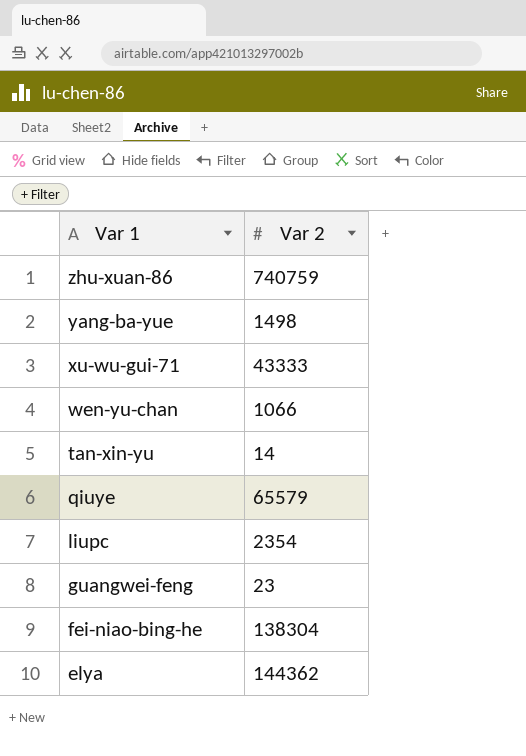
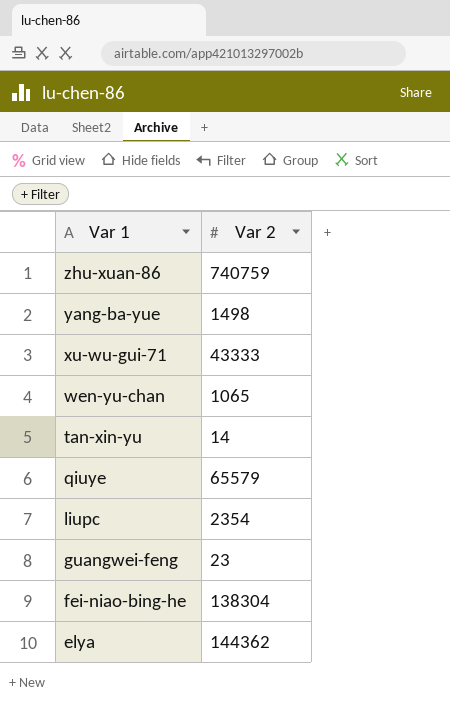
wen-yu-chan | Var 2: 1066 -> 1065

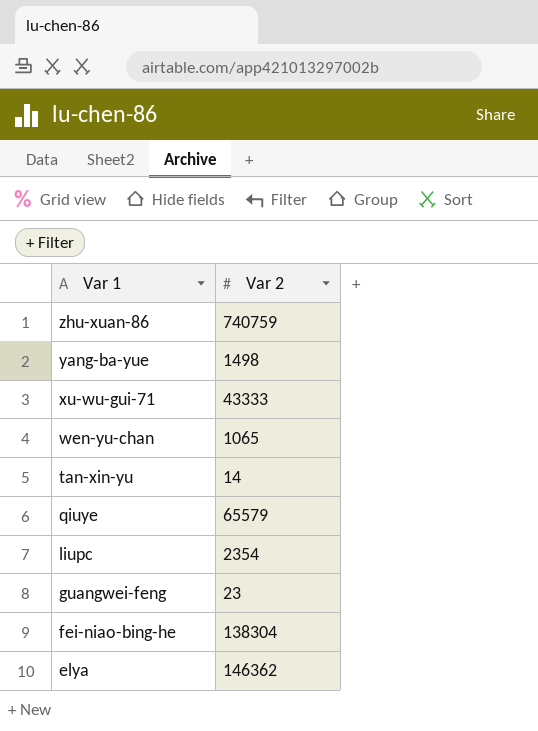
elya | Var 2: 144362 -> 146362

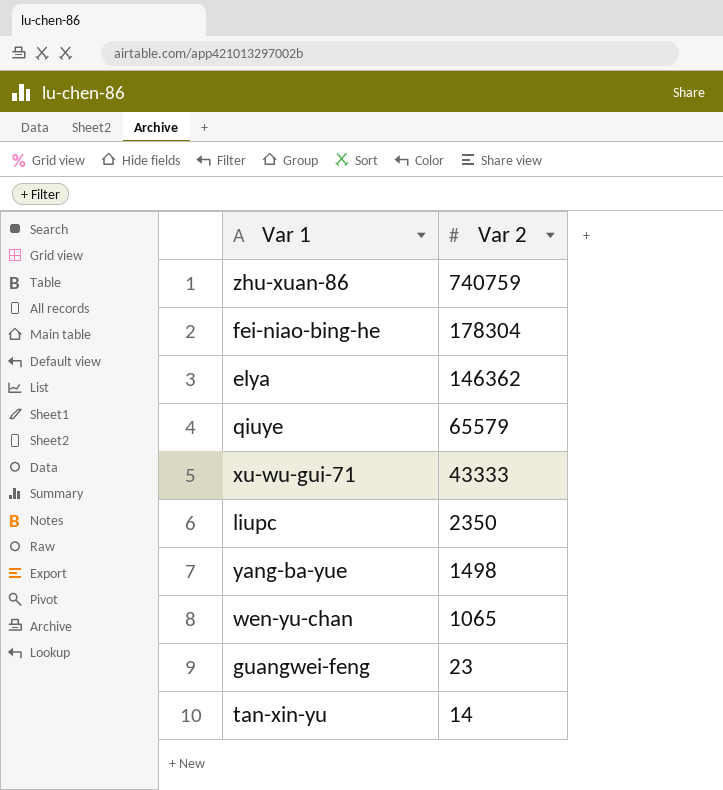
row order: Var 1 descending -> Var 2 descending
fei-niao-bing-he | Var 2: 138304 -> 178304
liupc | Var 2: 2354 -> 2350

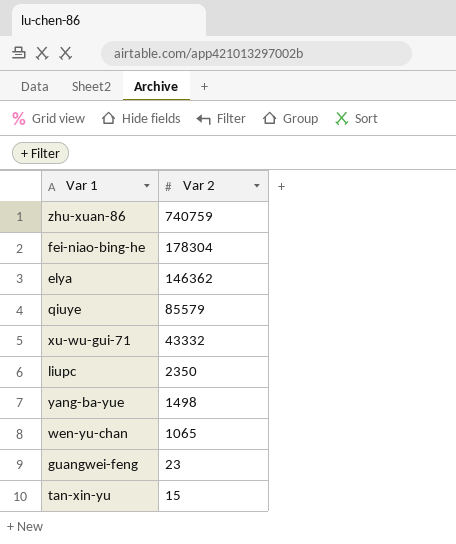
qiuye | Var 2: 65579 -> 85579
xu-wu-gui-71 | Var 2: 43333 -> 43332
tan-xin-yu | Var 2: 14 -> 15

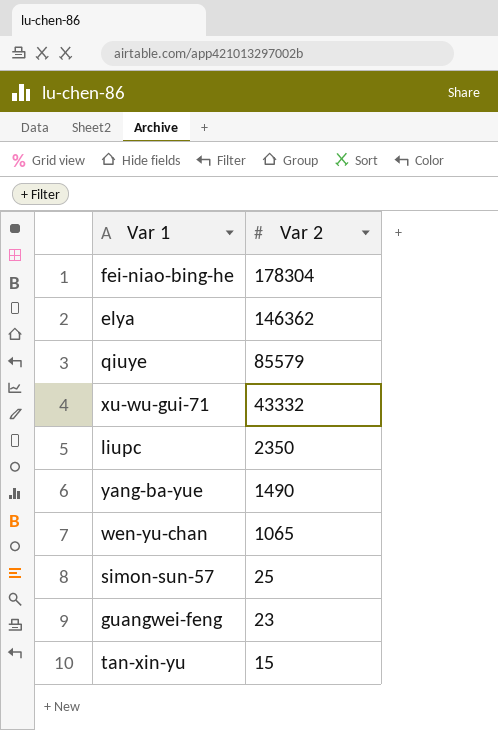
row zhu-xuan-86: 740759 -> none
yang-ba-yue | Var 2: 1498 -> 1490
row simon-sun-57: none -> 25

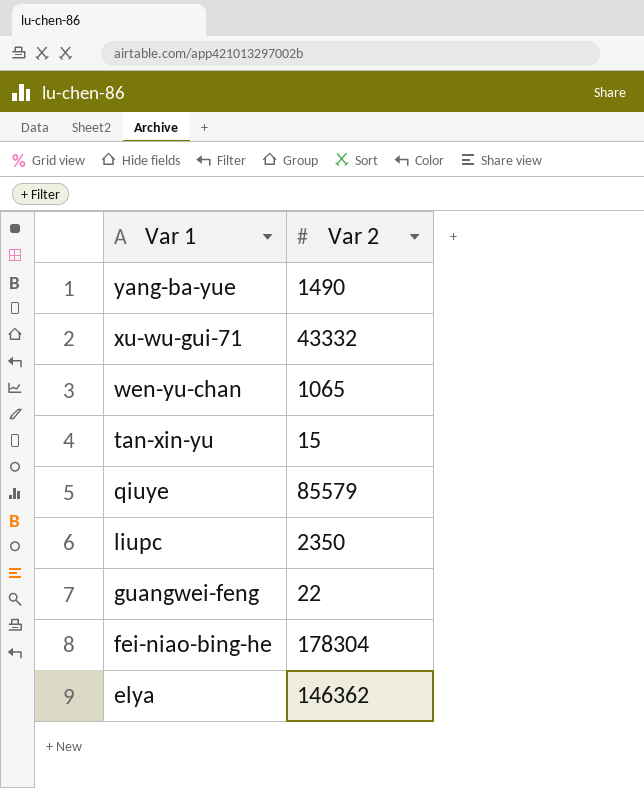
row order: Var 2 descending -> Var 1 descending
row simon-sun-57: 25 -> none
guangwei-feng | Var 2: 23 -> 22

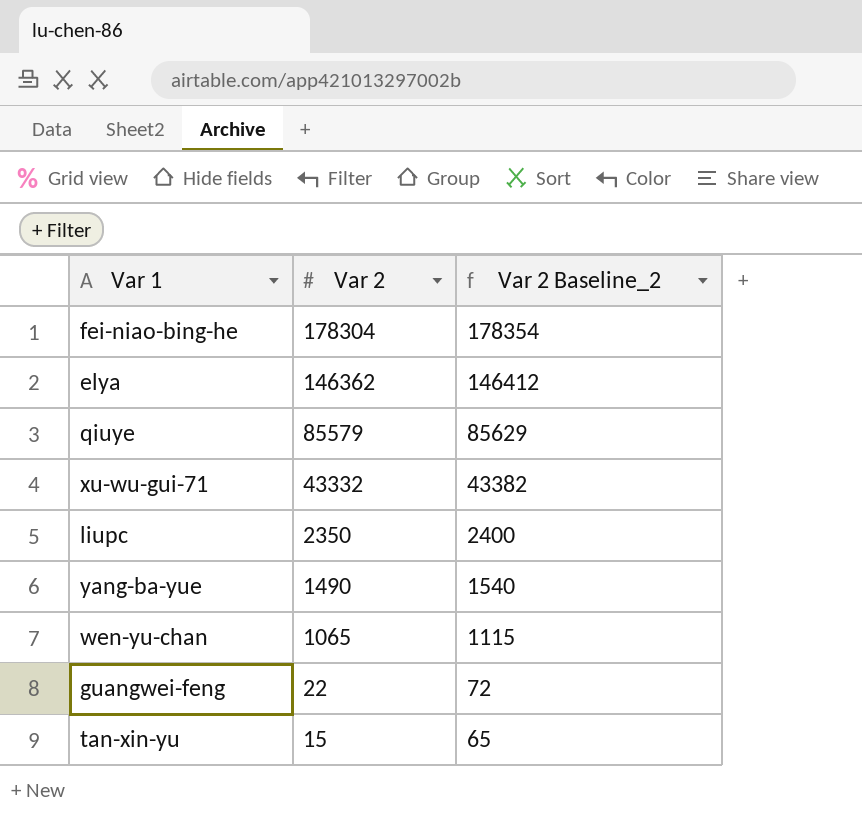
row order: Var 1 descending -> Var 2 descending
column Var 2 Baseline_2 | formula: none -> [Var 2] + 50

